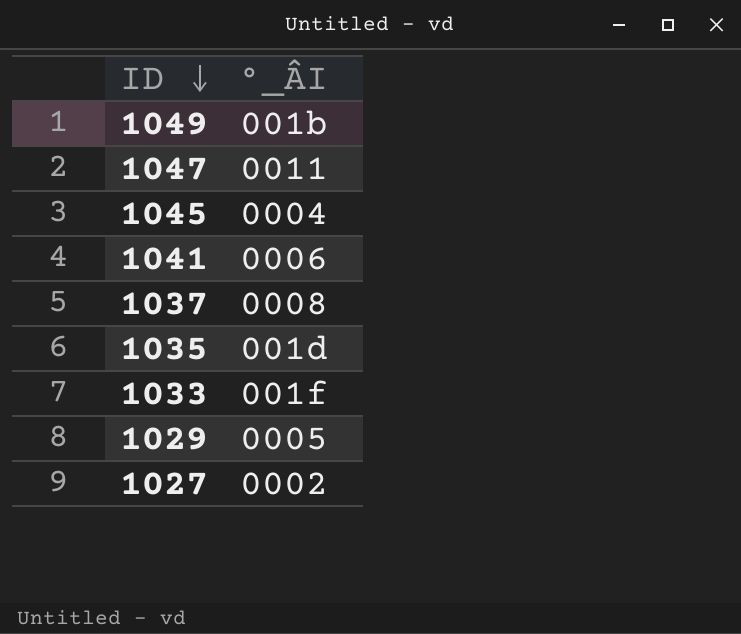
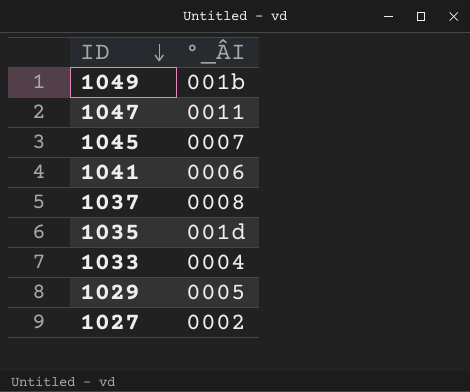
1045 | °_ÂI: 0004 -> 0007
1033 | °_ÂI: 001f -> 0004

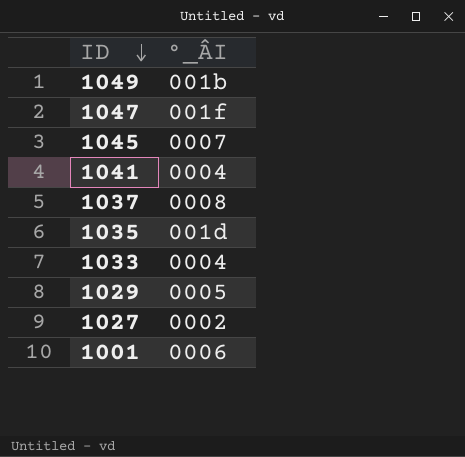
1047 | °_ÂI: 0011 -> 001f
1041 | °_ÂI: 0006 -> 0004
row 1001: none -> 0006

